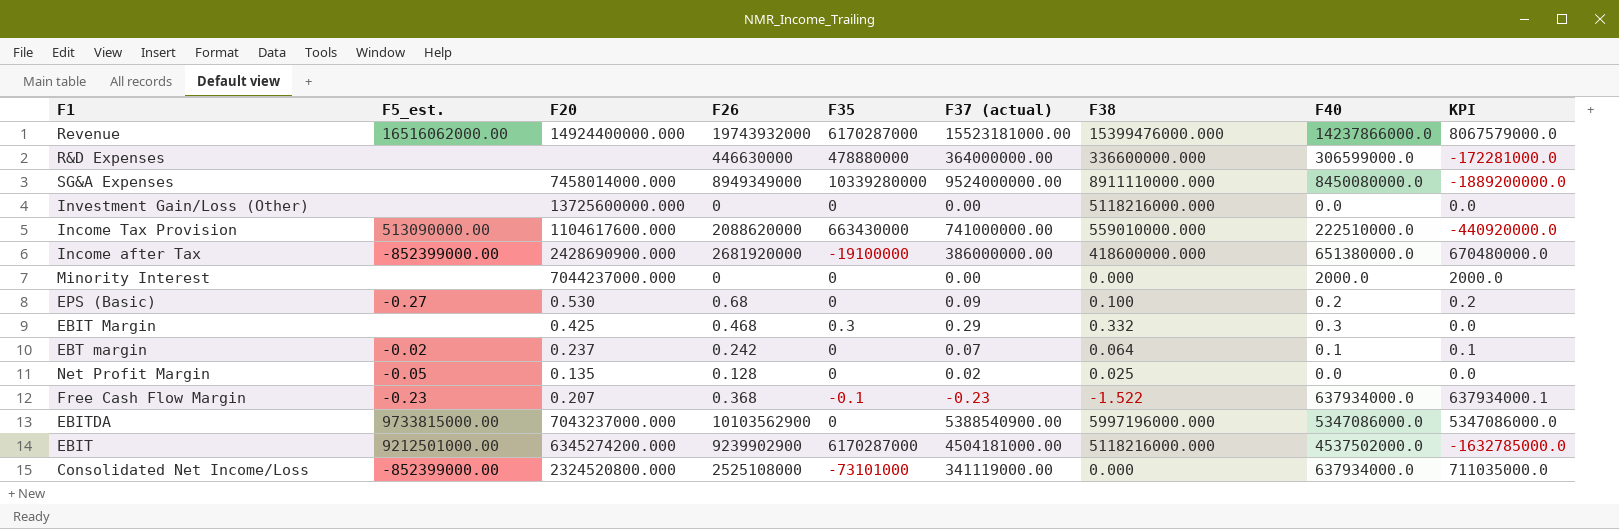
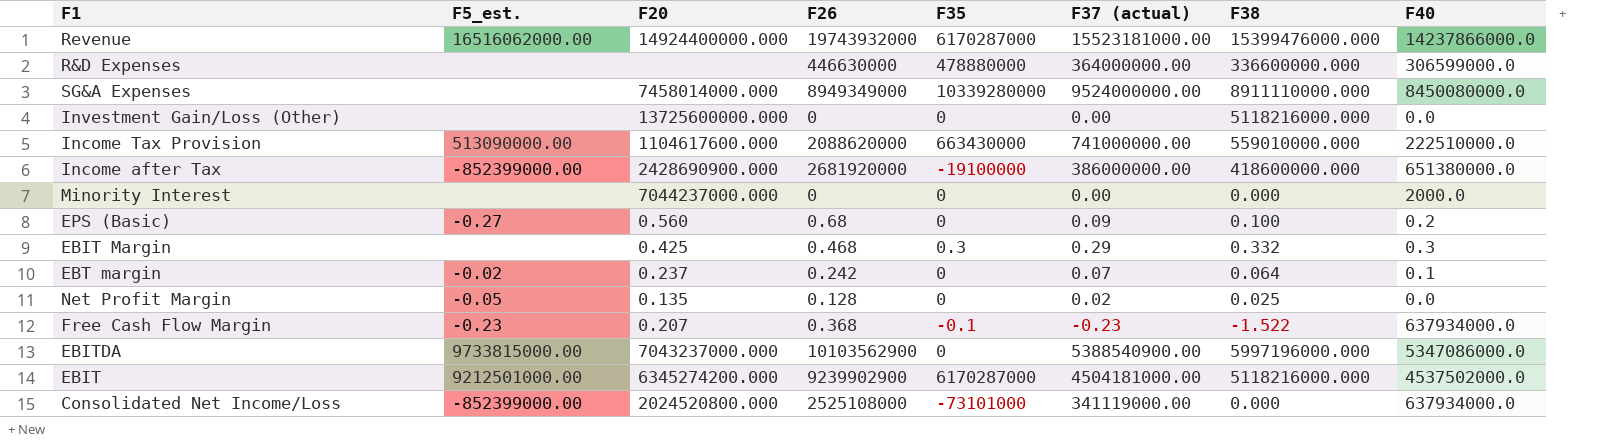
column KPI | formula: [F40] - [F35] -> none
EPS (Basic) | F20: 0.530 -> 0.560
Consolidated Net Income/Loss | F20: 2324520800.000 -> 2024520800.000

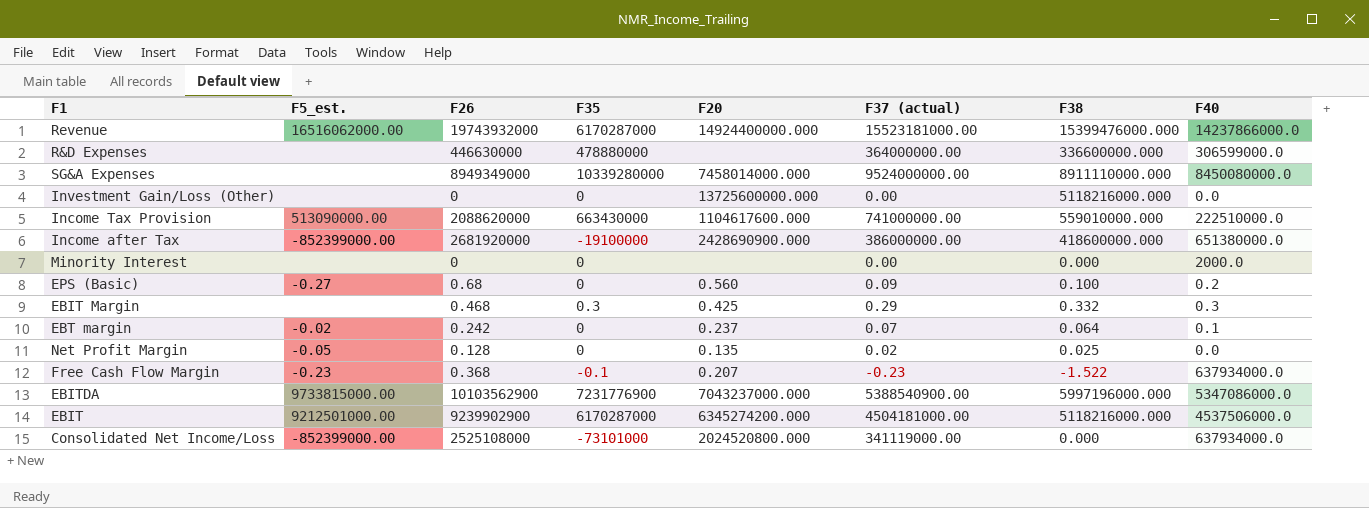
column F20 | position: 3 -> 5
Minority Interest | F20: 7044237000.000 -> none
EBITDA | F35: 0 -> 7231776900
EBIT | F40: 4537502000.0 -> 4537506000.0

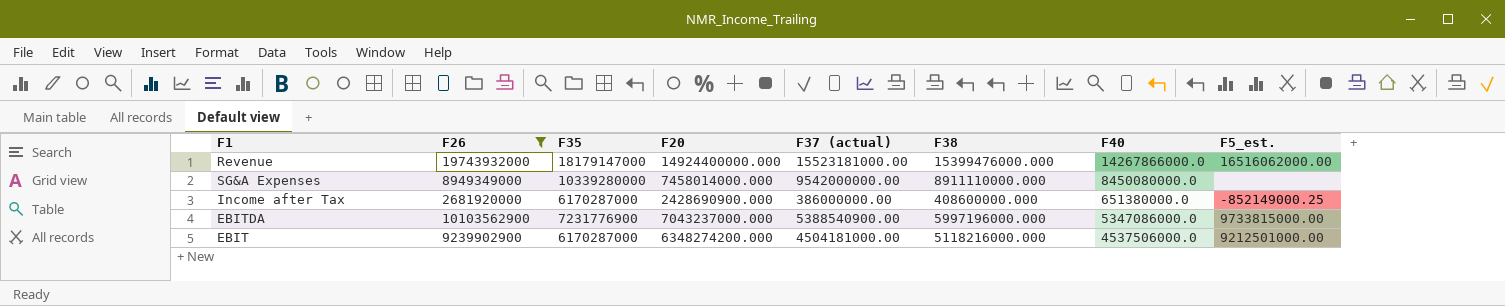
filter: none -> F26 >= 2681920000
column F5_est. | position: 2 -> 8
Revenue | F35: 6170287000 -> 18179147000
Revenue | F40: 14237866000.0 -> 14267866000.0
SG&A Expenses | F37 (actual): 9524000000.00 -> 9542000000.00
Income after Tax | F35: -19100000 -> 6170287000
Income after Tax | F38: 418600000.000 -> 408600000.000
Income after Tax | F5_est.: -852399000.00 -> -852149000.25
EBIT | F20: 6345274200.000 -> 6348274200.000

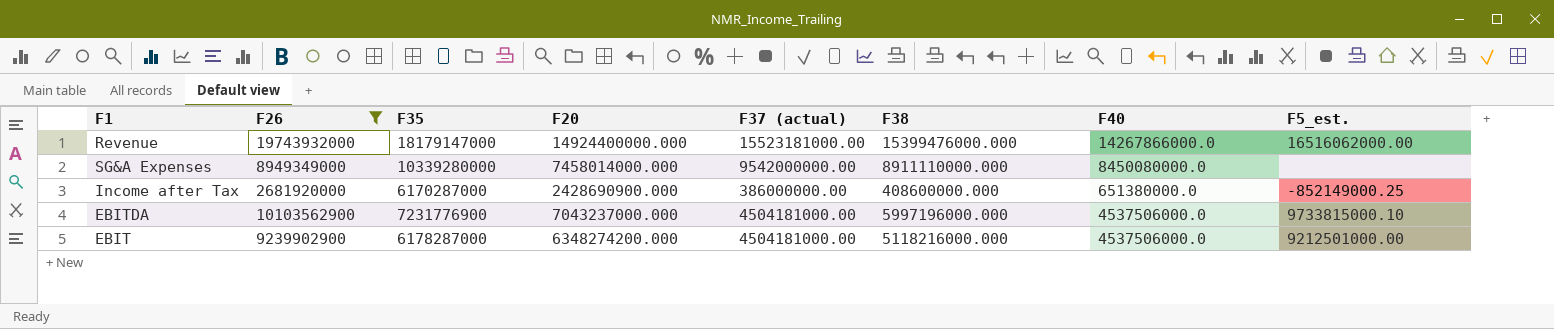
EBITDA | F37 (actual): 5388540900.00 -> 4504181000.00
EBITDA | F40: 5347086000.0 -> 4537506000.0
EBITDA | F5_est.: 9733815000.00 -> 9733815000.10
EBIT | F35: 6170287000 -> 6178287000

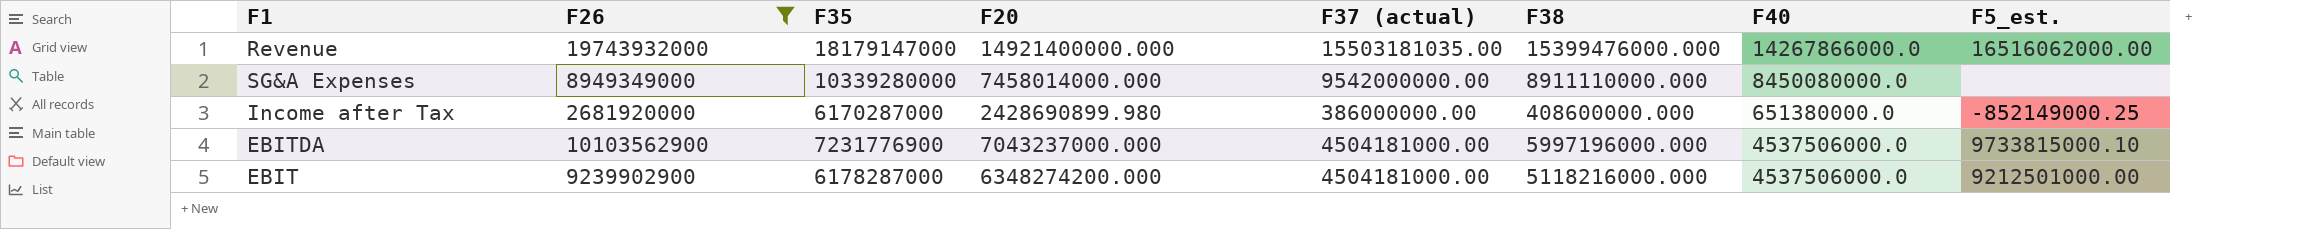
Revenue | F20: 14924400000.000 -> 14921400000.000
Revenue | F37 (actual): 15523181000.00 -> 15503181035.00
Income after Tax | F20: 2428690900.000 -> 2428690899.980

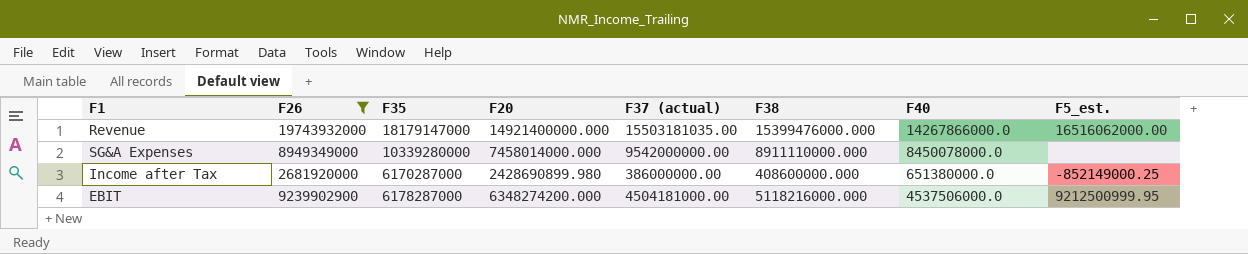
row EBITDA: 10103562900 | 7231776900 | 7043237000.000 | 4504181000.00 | 5997196000.000 | 4537506000.0 | 9733815000.10 -> none
SG&A Expenses | F40: 8450080000.0 -> 8450078000.0
EBIT | F5_est.: 9212501000.00 -> 9212500999.95

